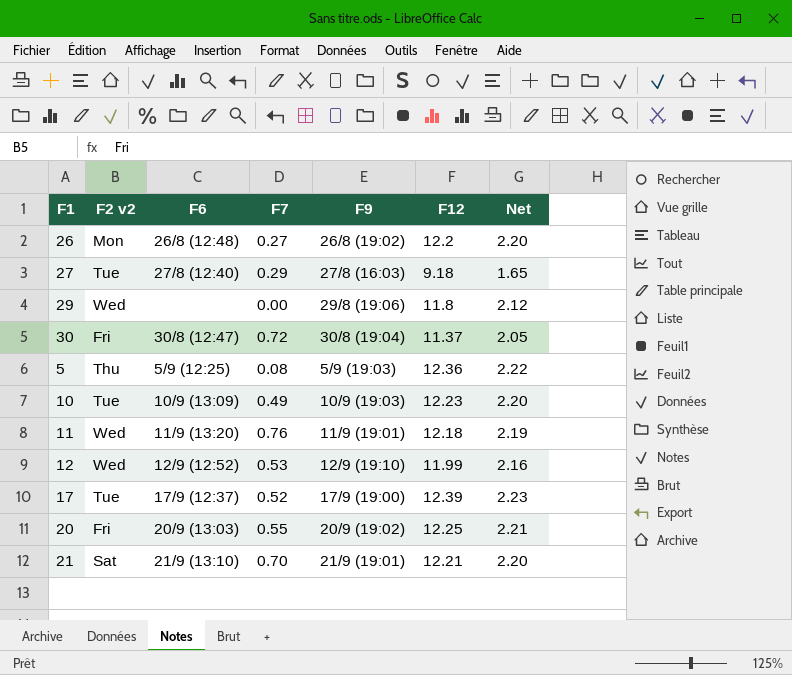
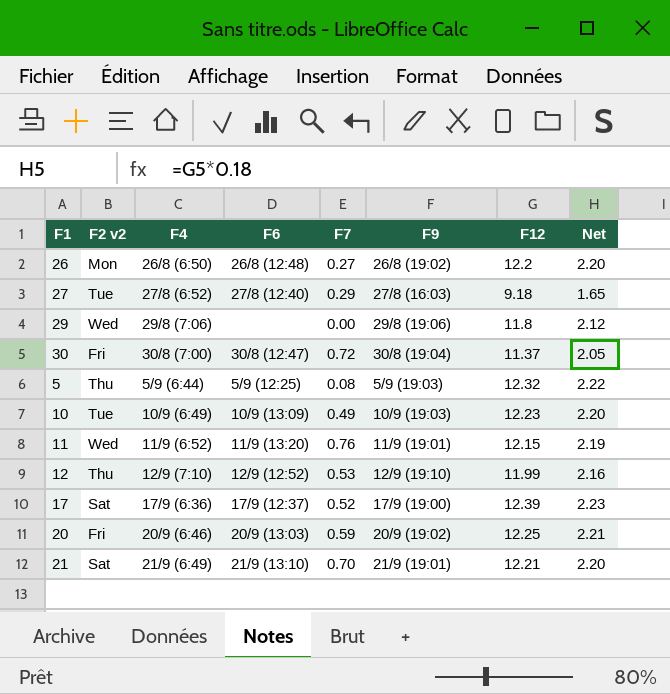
column F4 | position: none -> 3
5 | F12: 12.36 -> 12.32
11 | F12: 12.18 -> 12.15
12 | F2 v2: Wed -> Thu
17 | F2 v2: Tue -> Sat
20 | F7: 0.55 -> 0.59

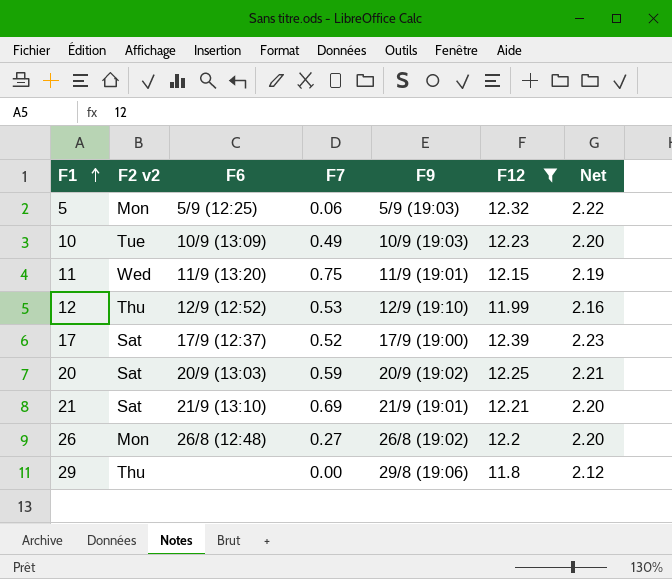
filter: none -> F12 >= 11.8
row order: none -> F1 ascending
column F4 | position: 3 -> none
5 | F2 v2: Thu -> Mon
5 | F7: 0.08 -> 0.06
11 | F7: 0.76 -> 0.75
20 | F2 v2: Fri -> Sat
21 | F7: 0.70 -> 0.69
29 | F2 v2: Wed -> Thu

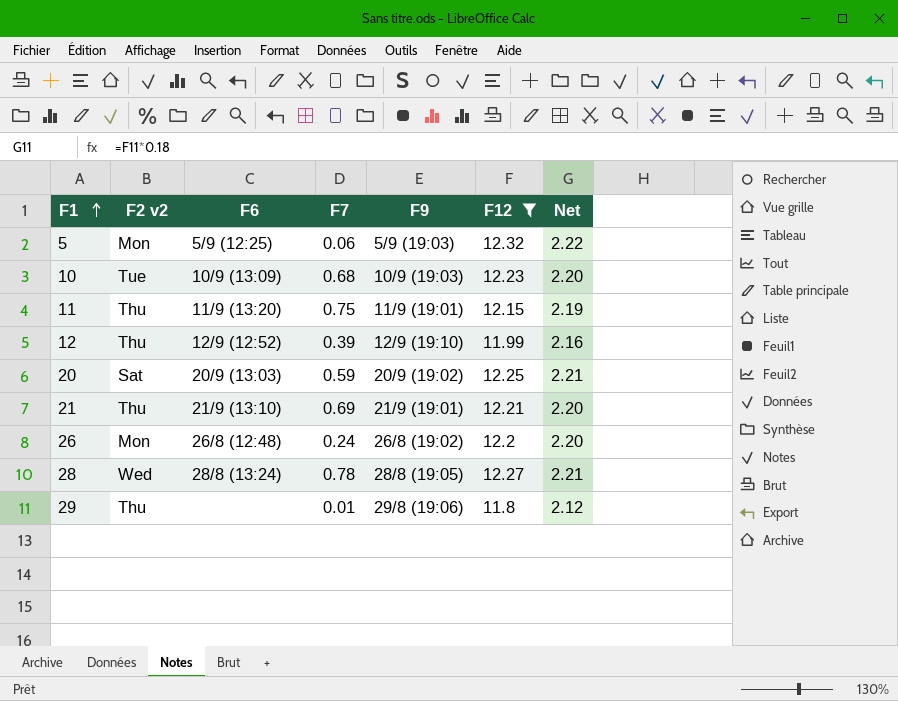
row 17: Sat | 17/9 (12:37) | 0.52 | 17/9 (19:00) | 12.39 | 2.23 -> none
10 | F7: 0.49 -> 0.68
11 | F2 v2: Wed -> Thu
12 | F7: 0.53 -> 0.39
21 | F2 v2: Sat -> Thu
26 | F7: 0.27 -> 0.24
row 28: none -> Wed | 28/8 (13:24) | 0.78 | 28/8 (19:05) | 12.27 | 2.21
29 | F7: 0.00 -> 0.01

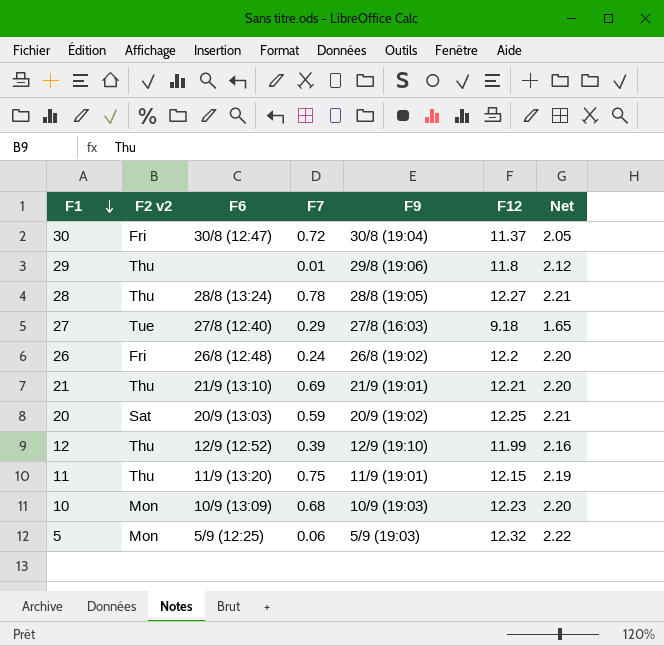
filter: F12 >= 11.8 -> none
row order: F1 ascending -> F1 descending
28 | F2 v2: Wed -> Thu
26 | F2 v2: Mon -> Fri
10 | F2 v2: Tue -> Mon

